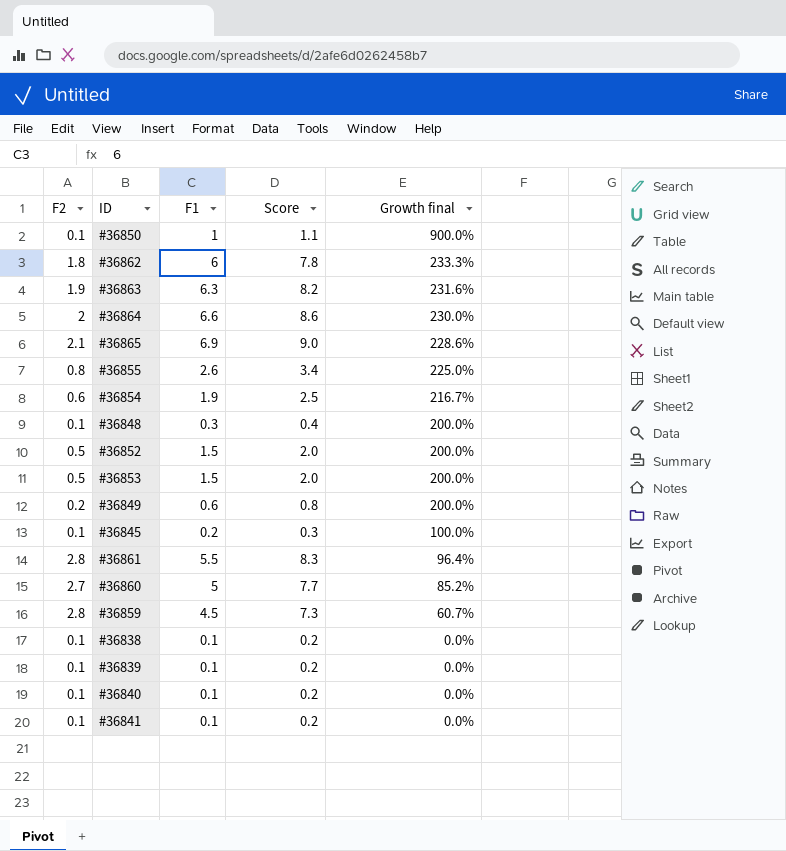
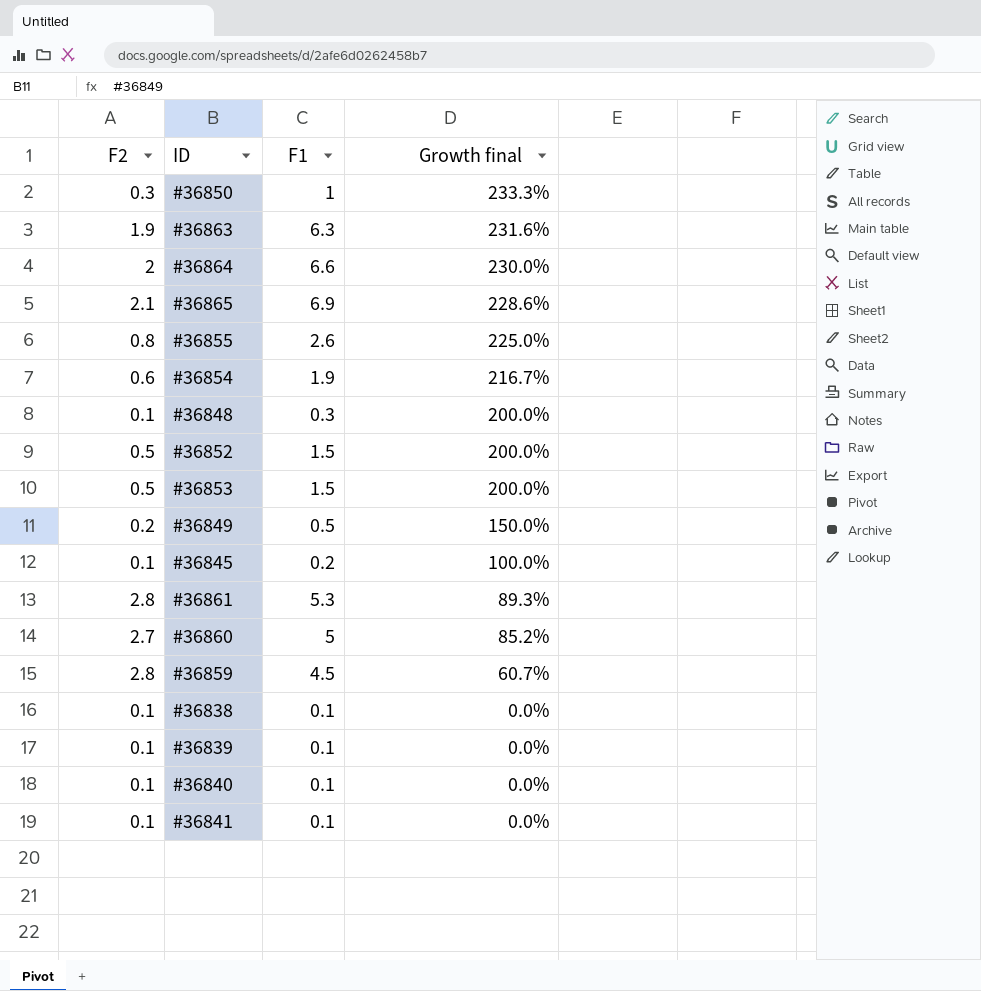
column Score | formula: [F2] + [F1] -> none
row #36862: 1.8 | 6 | 7.8 | 233.3% -> none
#36850 | F2: 0.1 -> 0.3
#36850 | Growth final: 900.0% -> 233.3%
#36849 | F1: 0.6 -> 0.5
#36849 | Growth final: 200.0% -> 150.0%
#36861 | F1: 5.5 -> 5.3
#36861 | Growth final: 96.4% -> 89.3%

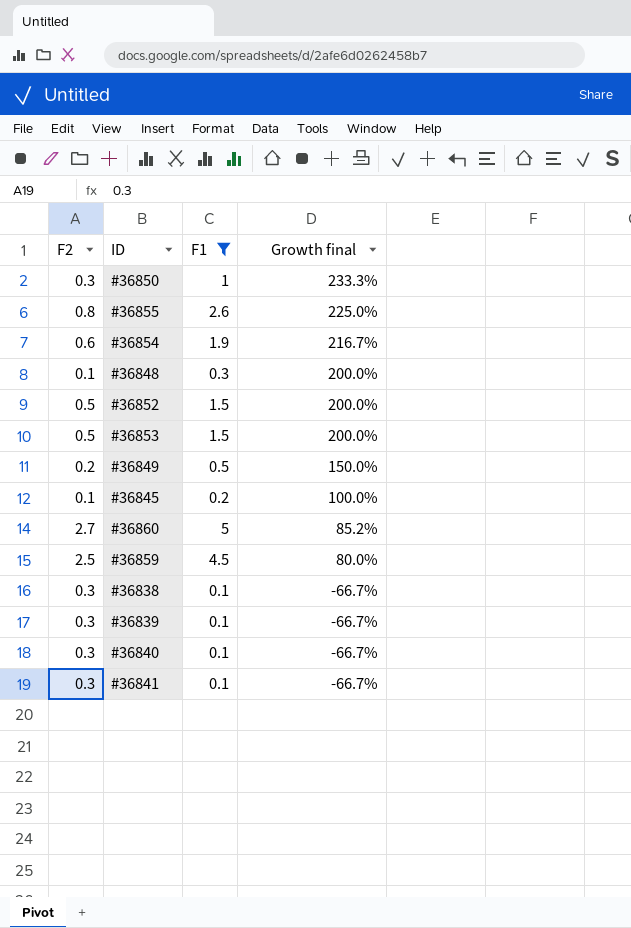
filter: none -> F1 <= 5
#36859 | F2: 2.8 -> 2.5
#36859 | Growth final: 60.7% -> 80.0%
#36838 | F2: 0.1 -> 0.3
#36838 | Growth final: 0.0% -> -66.7%
#36839 | F2: 0.1 -> 0.3
#36839 | Growth final: 0.0% -> -66.7%
#36840 | F2: 0.1 -> 0.3
#36840 | Growth final: 0.0% -> -66.7%
#36841 | F2: 0.1 -> 0.3
#36841 | Growth final: 0.0% -> -66.7%

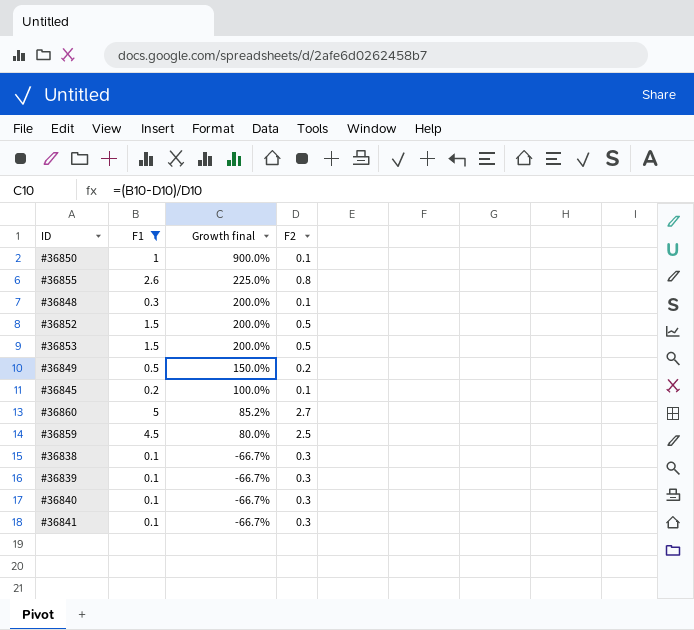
column F2 | position: 1 -> 4
row #36854: 0.6 | 1.9 | 216.7% -> none
#36850 | Growth final: 233.3% -> 900.0%
#36850 | F2: 0.3 -> 0.1

